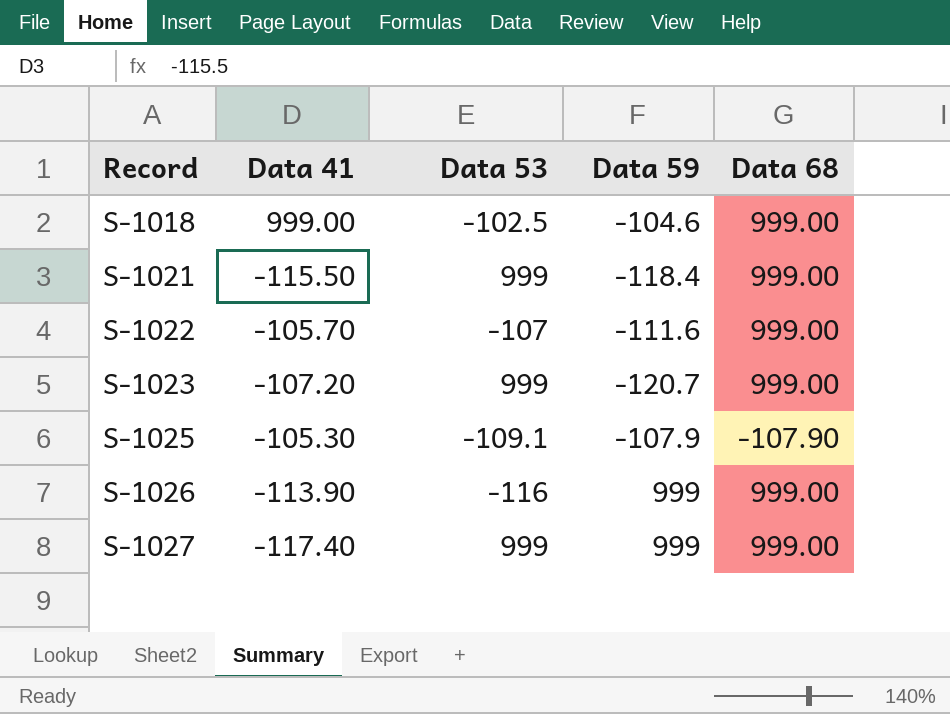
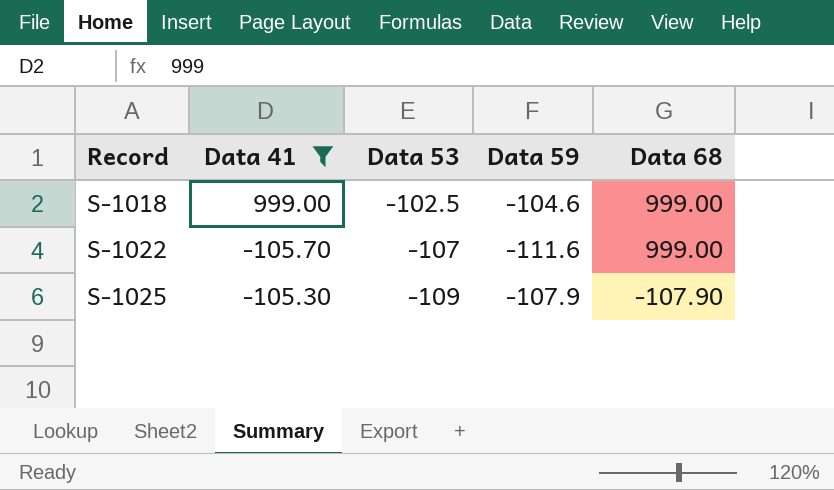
filter: none -> Data 41 >= -105.70
S-1025 | Data 53: -109.1 -> -109

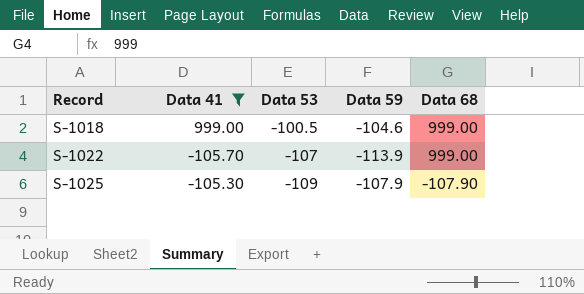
S-1018 | Data 53: -102.5 -> -100.5
S-1022 | Data 59: -111.6 -> -113.9

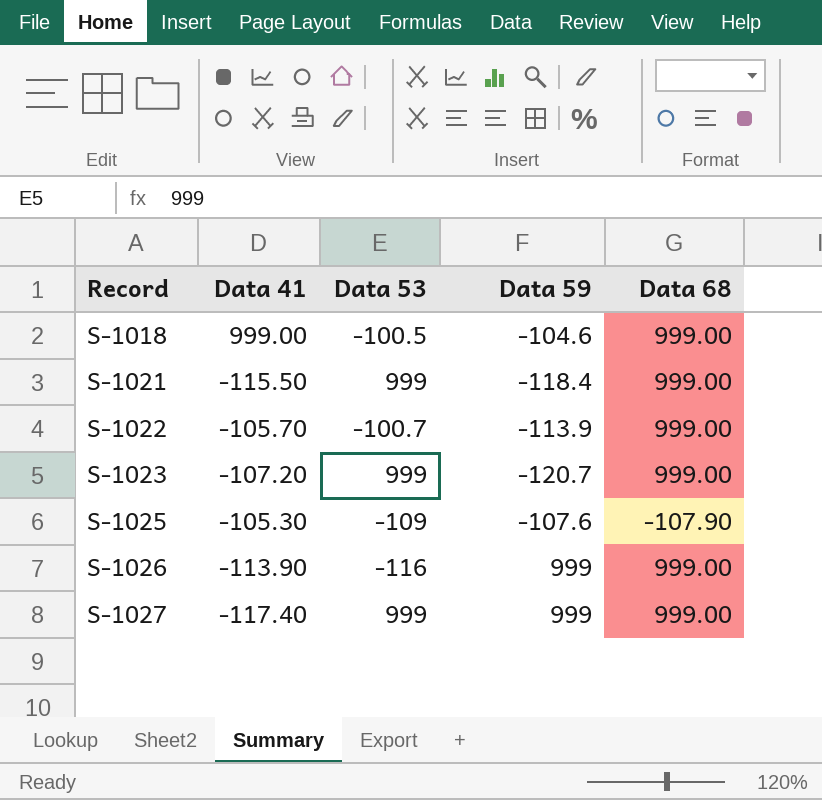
filter: Data 41 >= -105.70 -> none
S-1022 | Data 53: -107 -> -100.7
S-1025 | Data 59: -107.9 -> -107.6

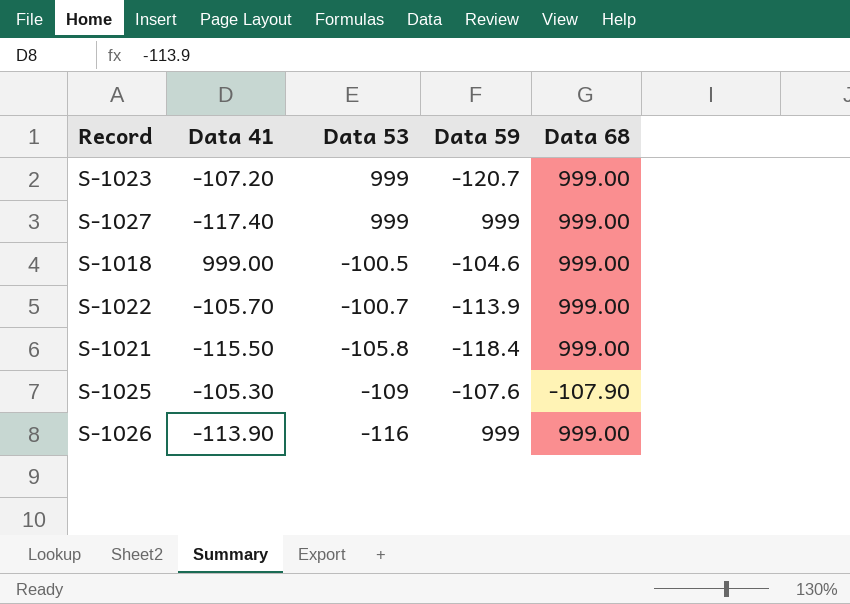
row order: Record ascending -> Data 53 descending
S-1021 | Data 53: 999 -> -105.8

